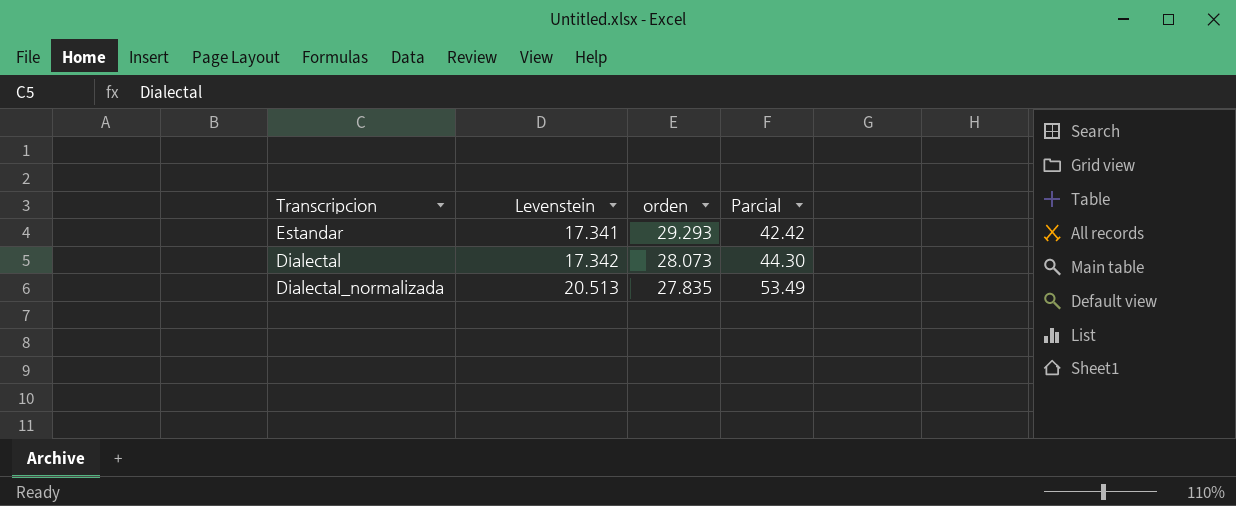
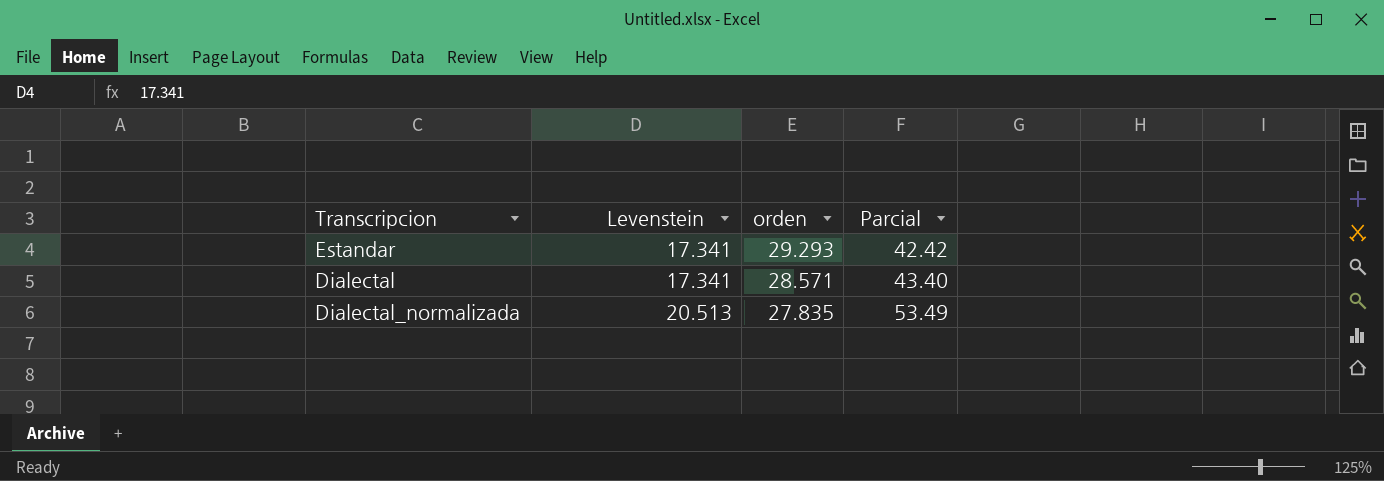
Dialectal | Levenstein: 17.342 -> 17.341
Dialectal | orden: 28.073 -> 28.571
Dialectal | Parcial: 44.30 -> 43.40

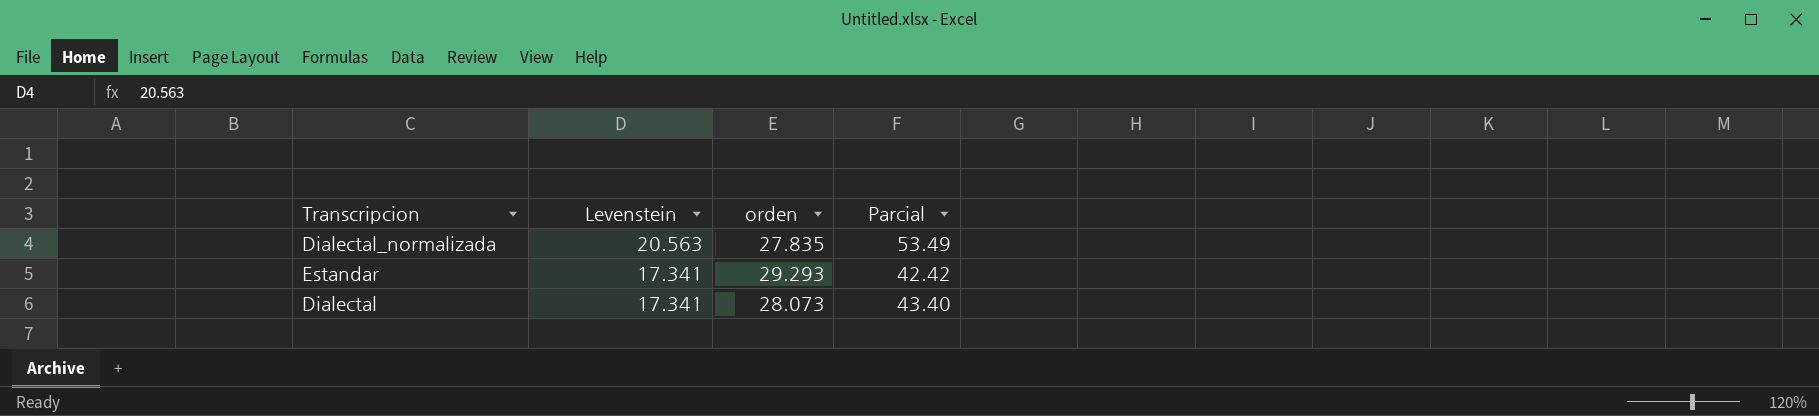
row order: Levenstein ascending -> Levenstein descending
Dialectal_normalizada | Levenstein: 20.513 -> 20.563
Dialectal | orden: 28.571 -> 28.073

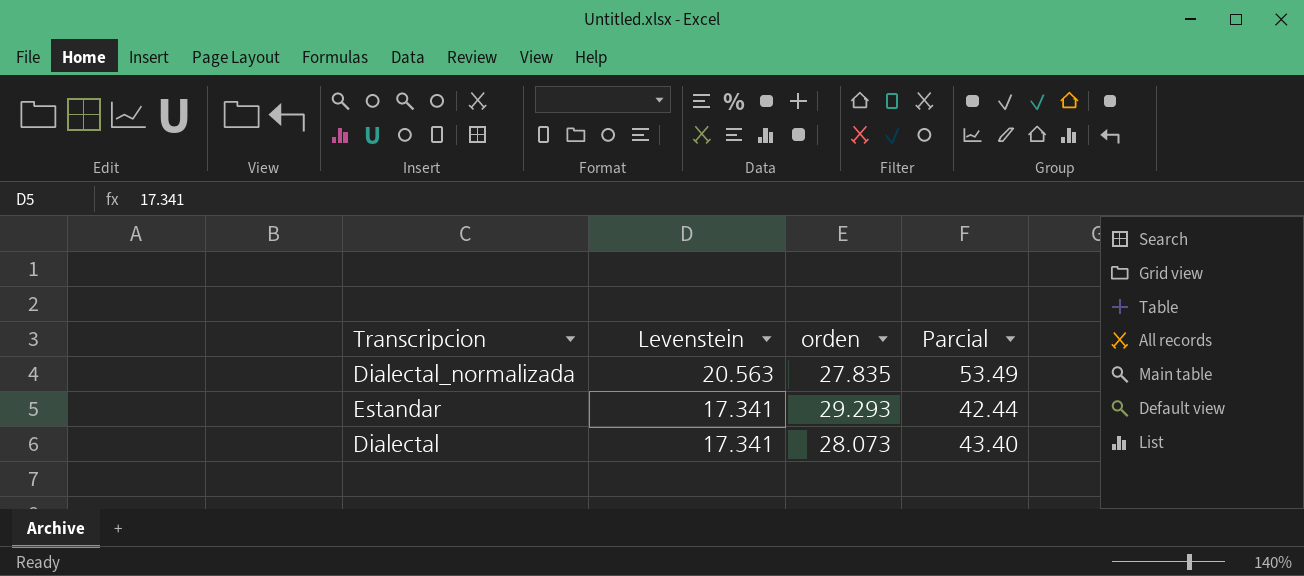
Estandar | Parcial: 42.42 -> 42.44

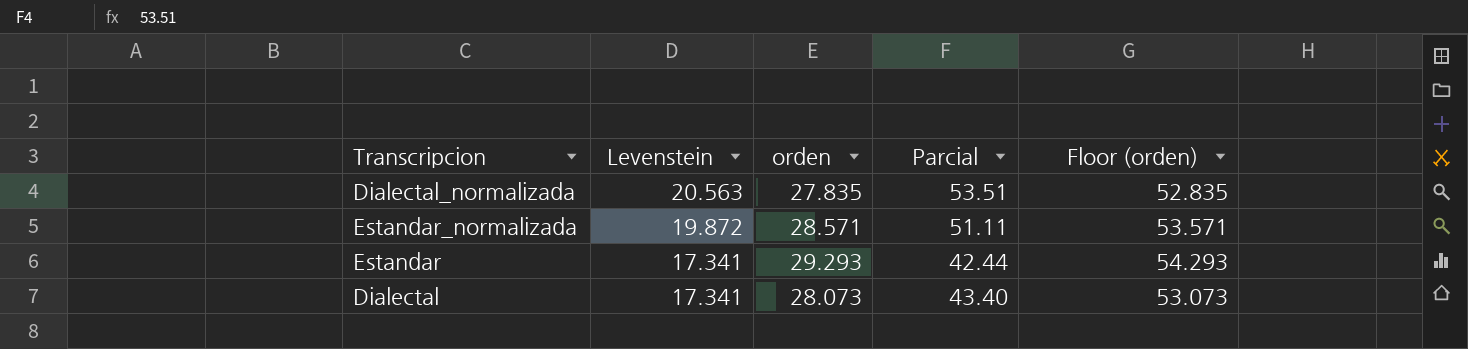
column Floor (orden) | formula: none -> [orden] + 25
Dialectal_normalizada | Parcial: 53.49 -> 53.51
row Estandar_normalizada: none -> 19.872 | 28.571 | 51.11 | 53.571

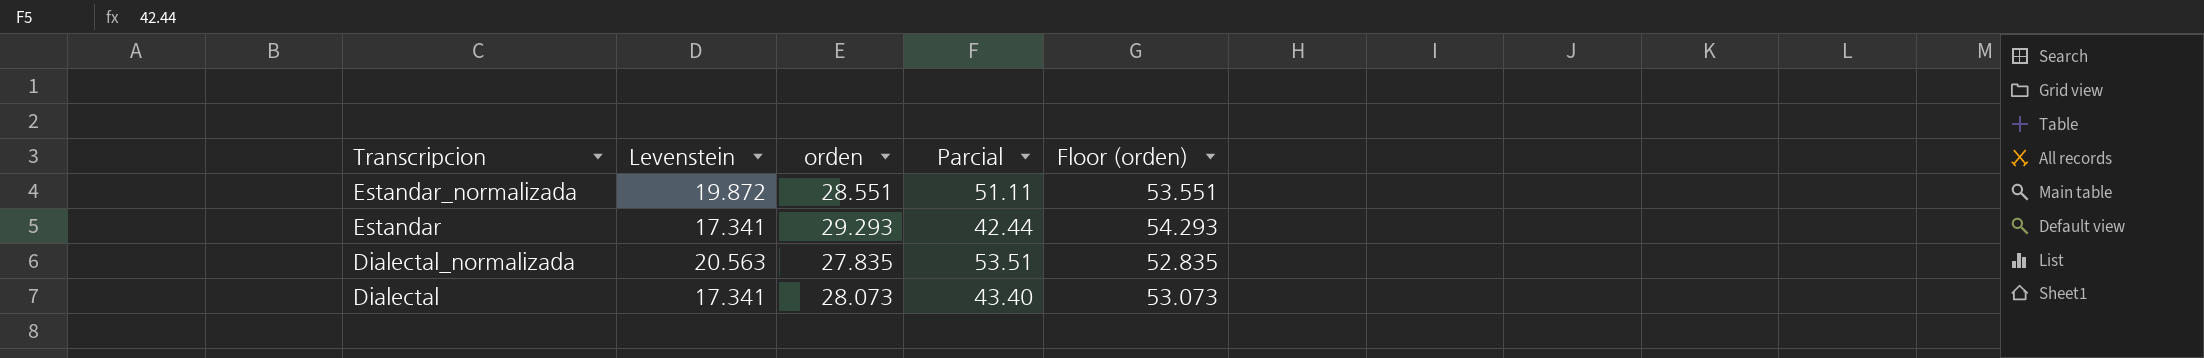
row order: Levenstein descending -> Transcripcion descending
Estandar_normalizada | orden: 28.571 -> 28.551
Estandar_normalizada | Floor (orden): 53.571 -> 53.551

